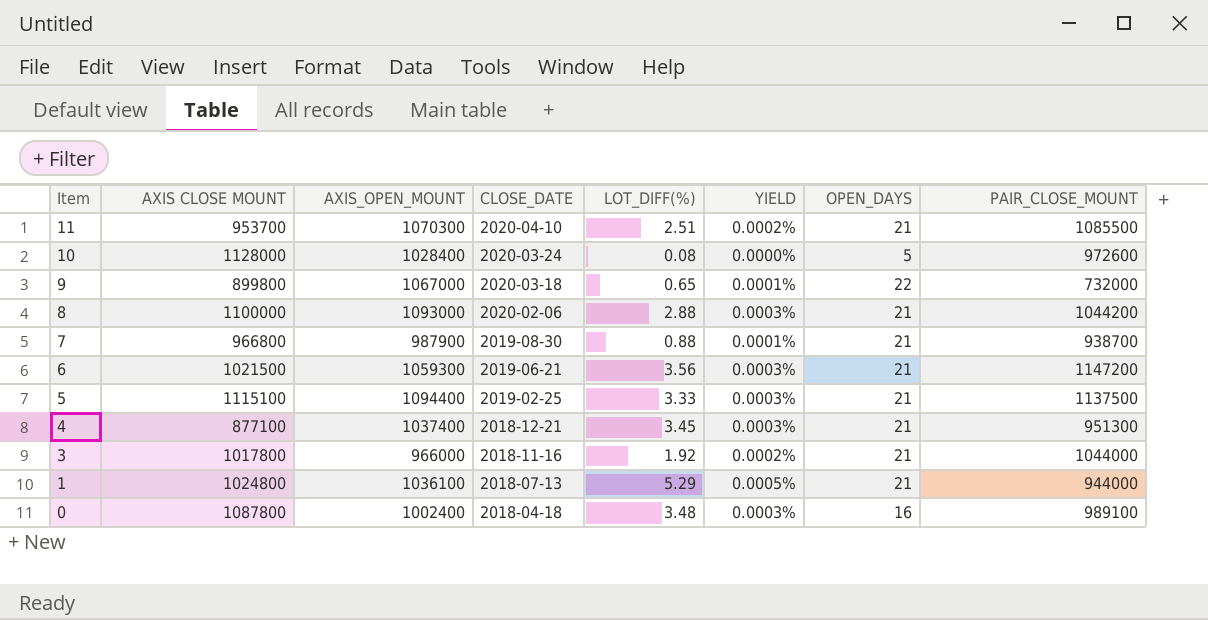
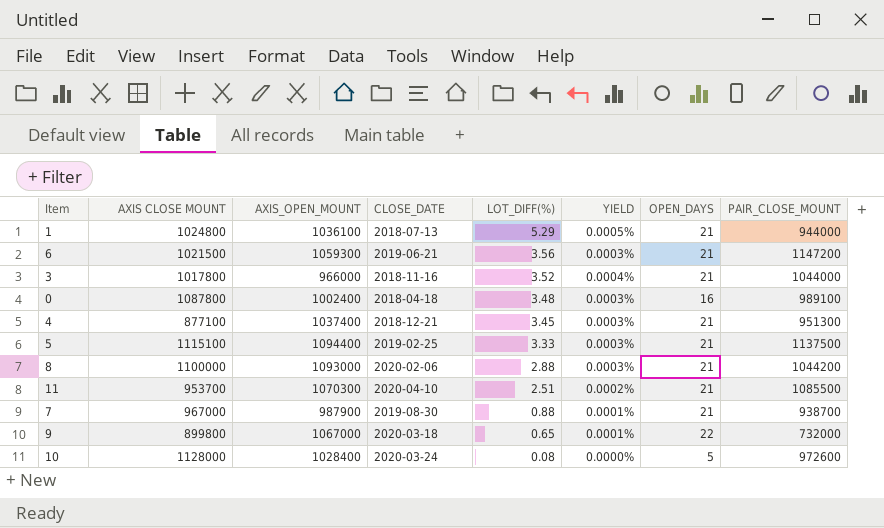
row order: Item descending -> LOT_DIFF(%) descending
3 | LOT_DIFF(%): 1.92 -> 3.52
3 | YIELD: 0.0002% -> 0.0004%
7 | AXIS CLOSE MOUNT: 966800 -> 967000

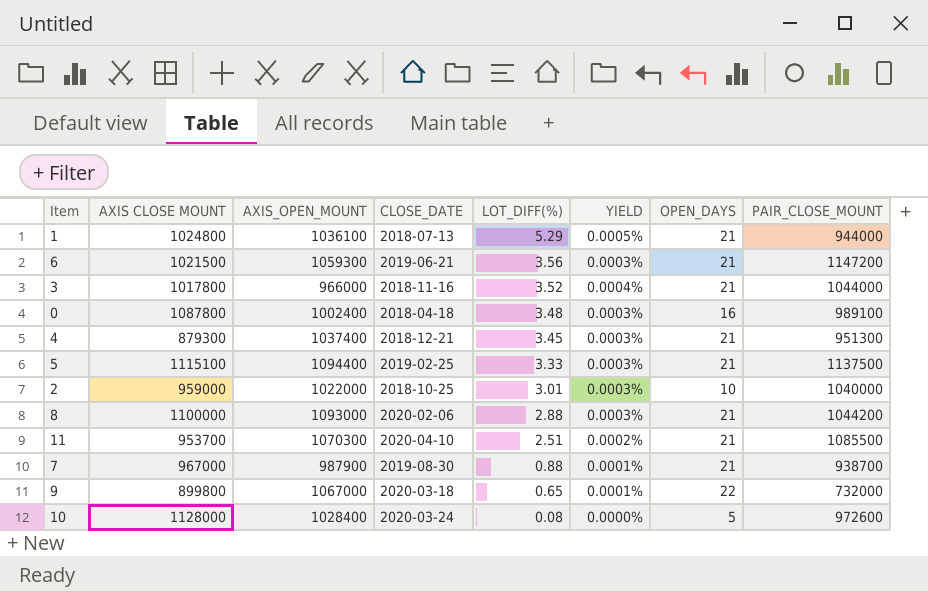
4 | AXIS CLOSE MOUNT: 877100 -> 879300
row 2: none -> 959000 | 1022000 | 2018-10-25 | 3.01 | 0.0003% | 10 | 1040000

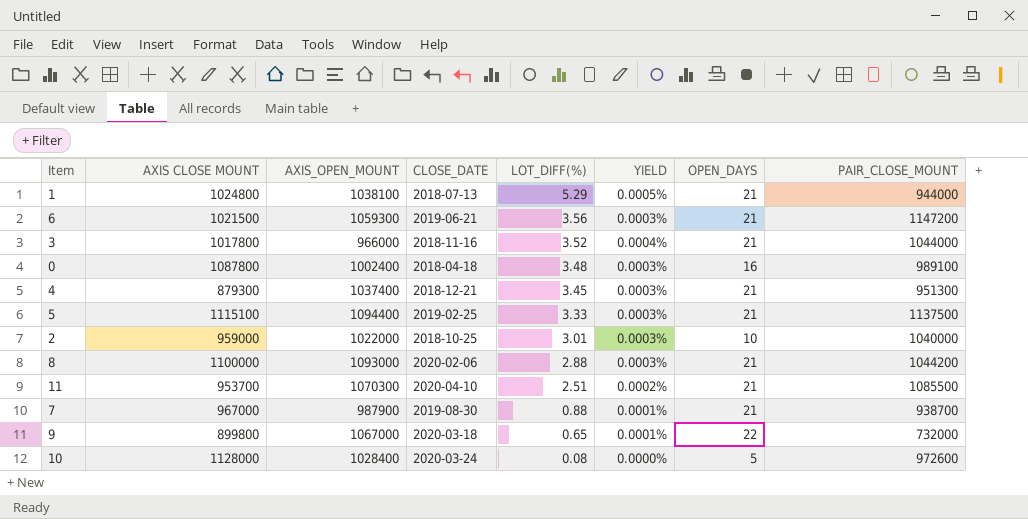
1 | AXIS_OPEN_MOUNT: 1036100 -> 1038100

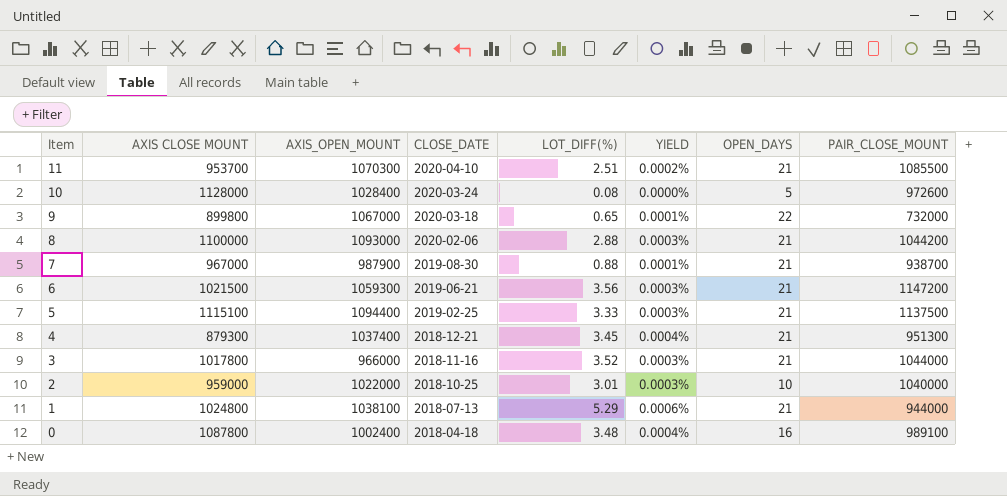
row order: LOT_DIFF(%) descending -> Item descending
column YIELD | formula: [LOT_DIFF(%)] / [AXIS_OPEN_MOUNT] -> [LOT_DIFF(%)] / [PAIR_CLOSE_MOUNT]

